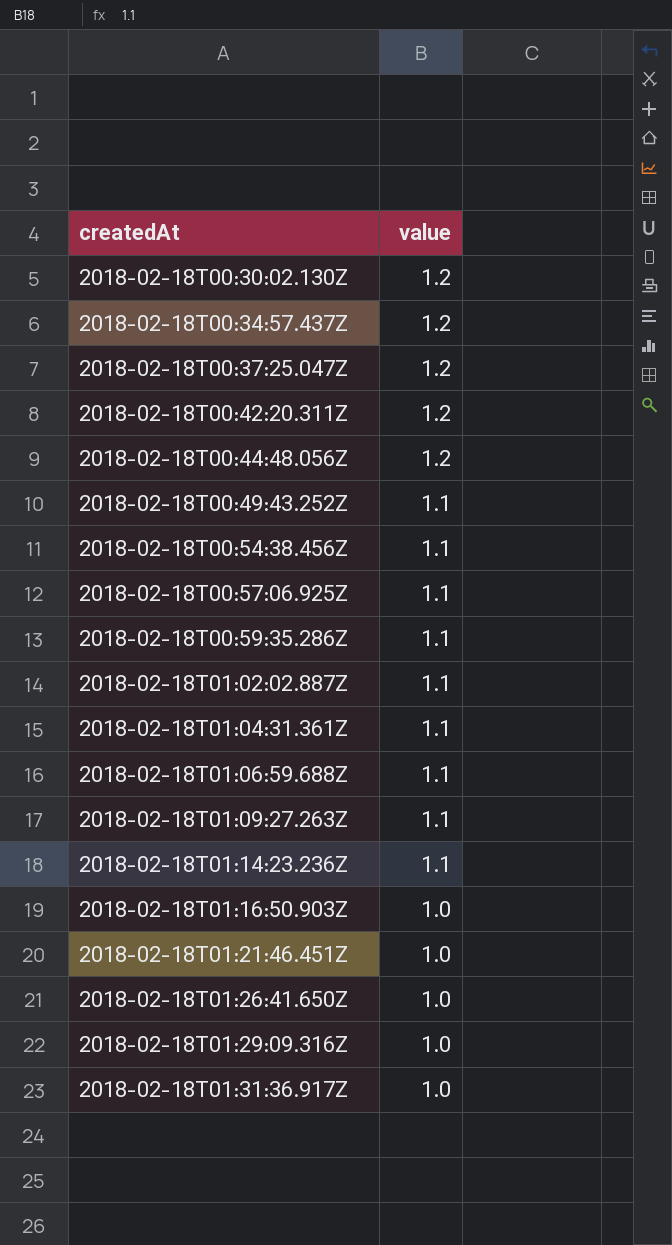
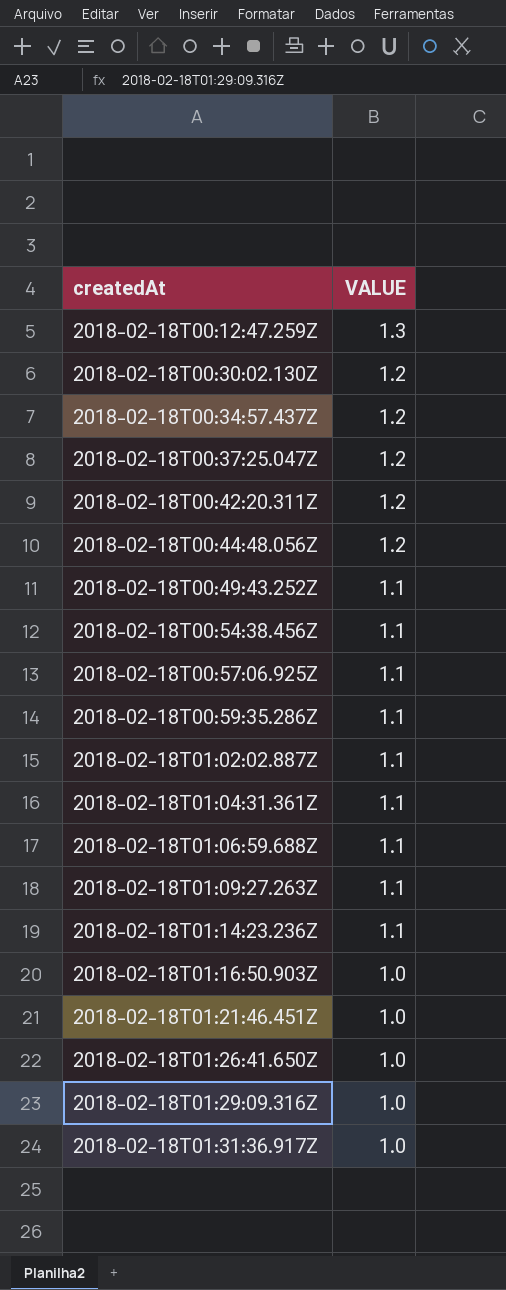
column name: value -> VALUE
row 2018-02-18T00:12:47.259Z: none -> 1.3

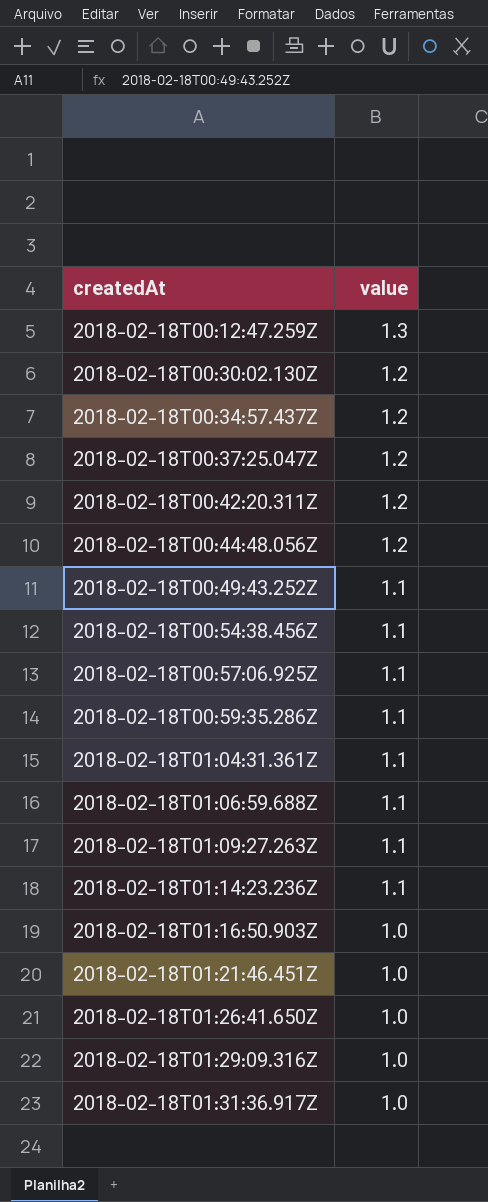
column name: VALUE -> value
row 2018-02-18T01:02:02.887Z: 1.1 -> none

